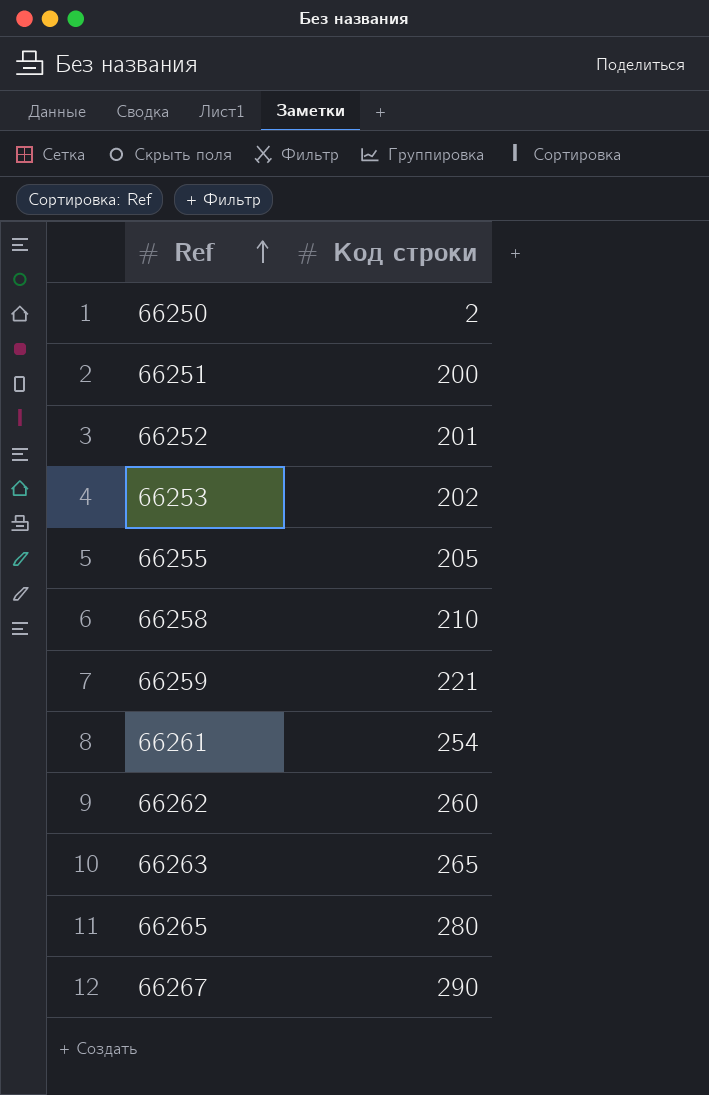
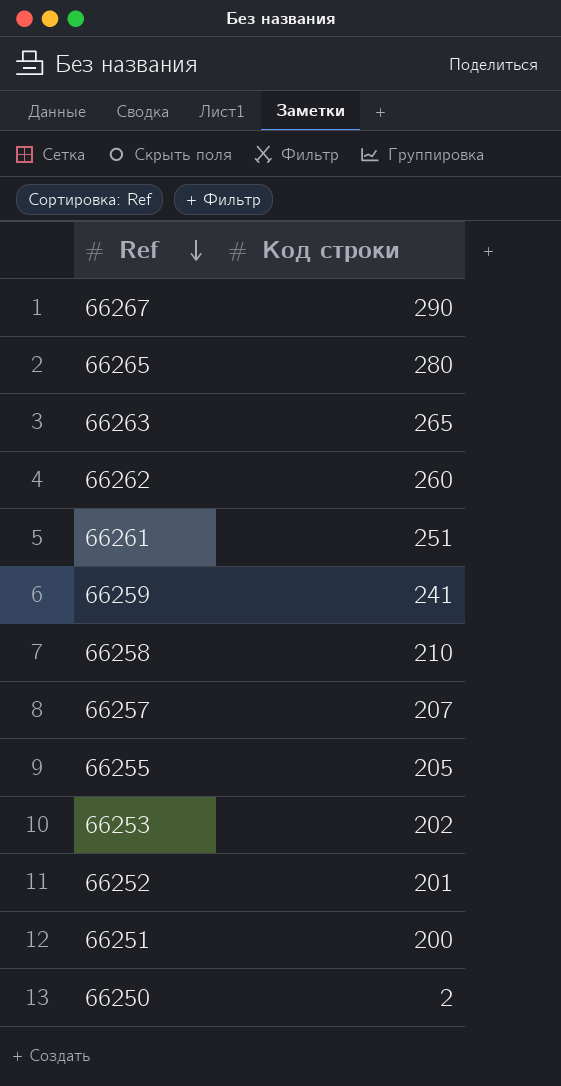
row order: Ref ascending -> Ref descending
66261 | Код строки: 254 -> 251
66259 | Код строки: 221 -> 241
row 66257: none -> 207

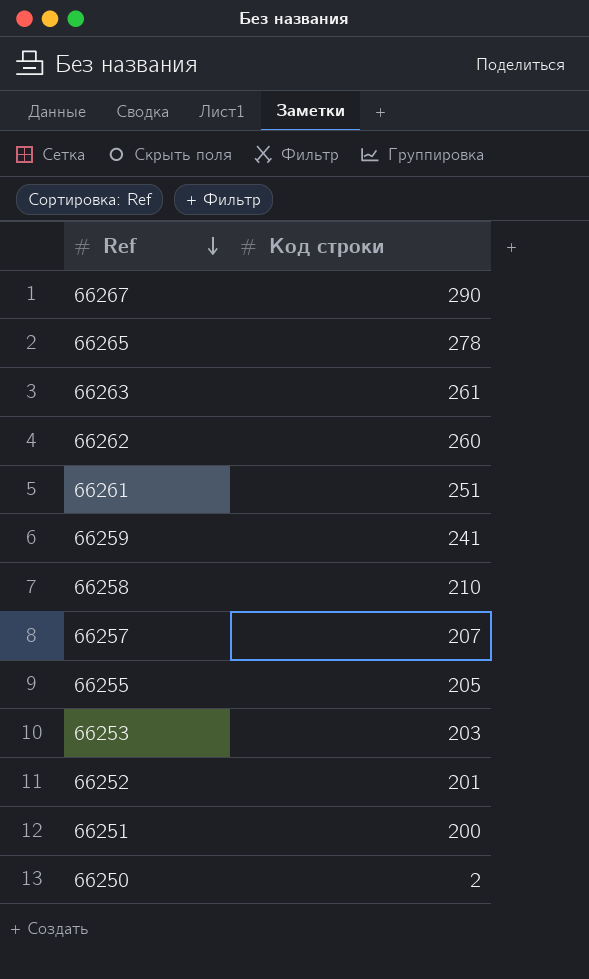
66265 | Код строки: 280 -> 278
66263 | Код строки: 265 -> 261
66253 | Код строки: 202 -> 203

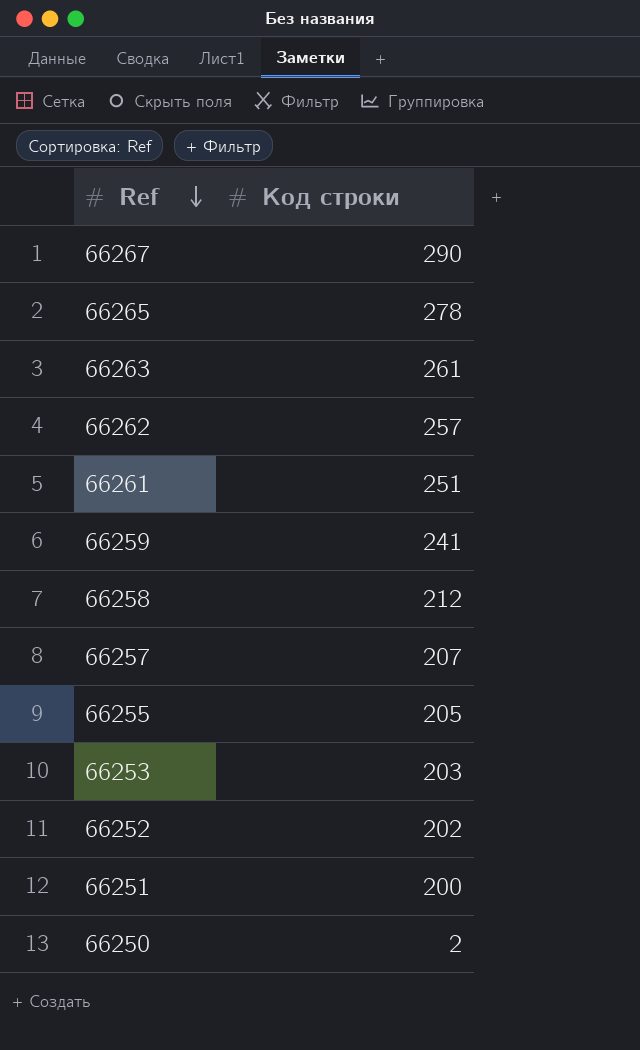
66262 | Код строки: 260 -> 257
66258 | Код строки: 210 -> 212
66252 | Код строки: 201 -> 202

